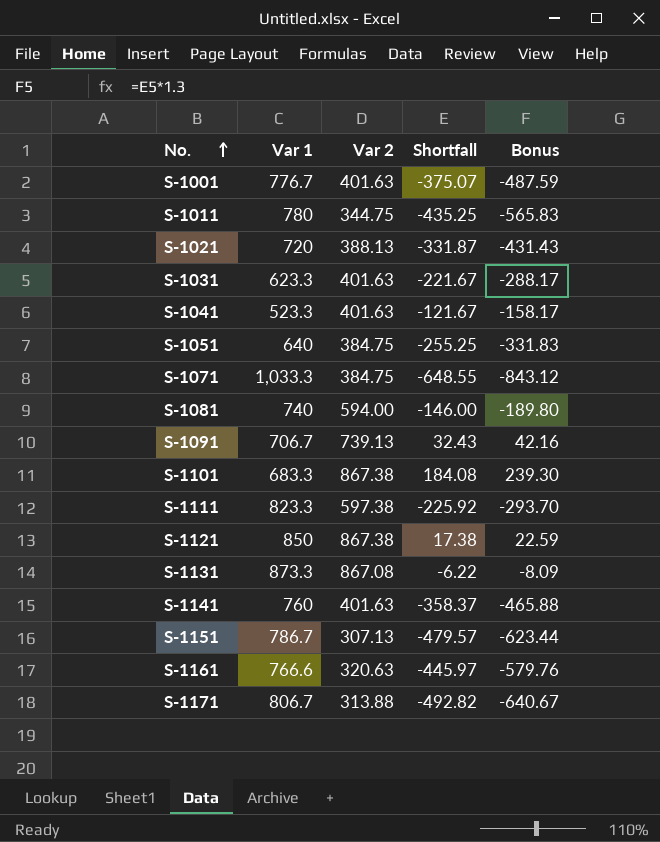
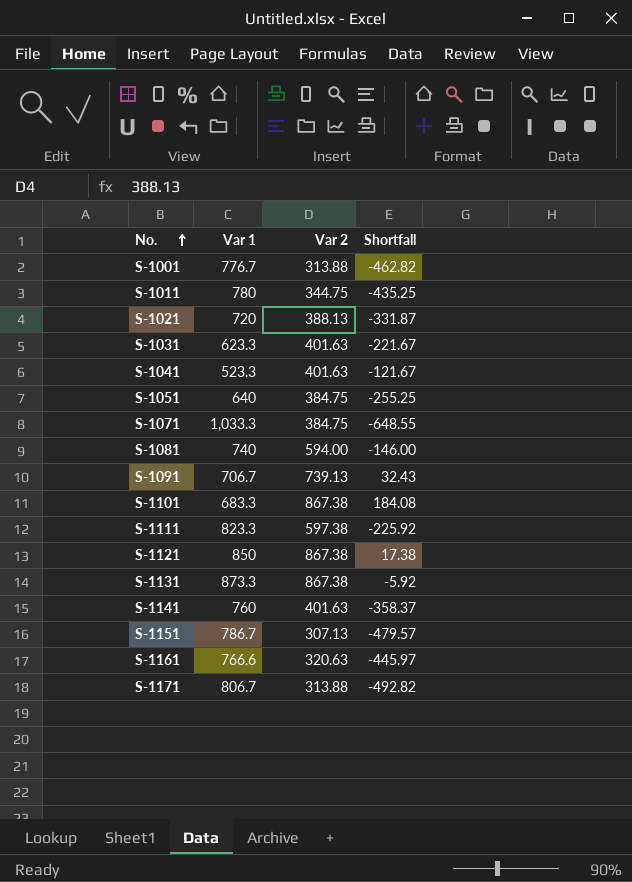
column Bonus | formula: [Shortfall] * 1.3 -> none
S-1001 | Var 2: 401.63 -> 313.88
S-1001 | Shortfall: -375.07 -> -462.82
S-1131 | Var 2: 867.08 -> 867.38
S-1131 | Shortfall: -6.22 -> -5.92

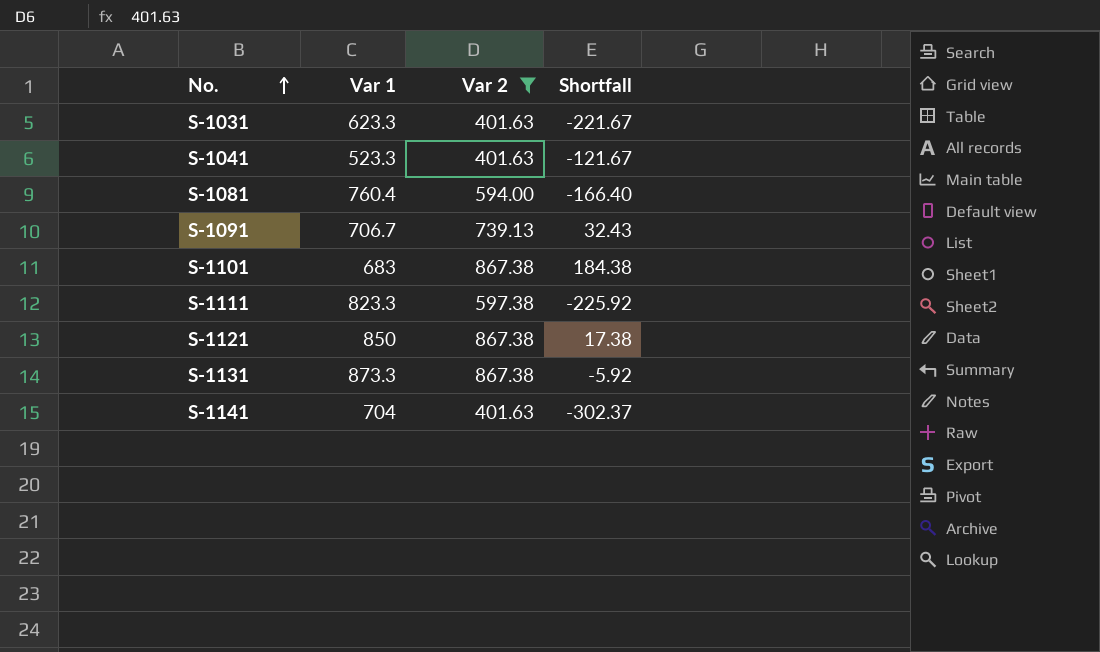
filter: none -> Var 2 >= 401.63
S-1081 | Var 1: 740 -> 760.4
S-1081 | Shortfall: -146.00 -> -166.40
S-1101 | Var 1: 683.3 -> 683
S-1101 | Shortfall: 184.08 -> 184.38
S-1141 | Var 1: 760 -> 704
S-1141 | Shortfall: -358.37 -> -302.37

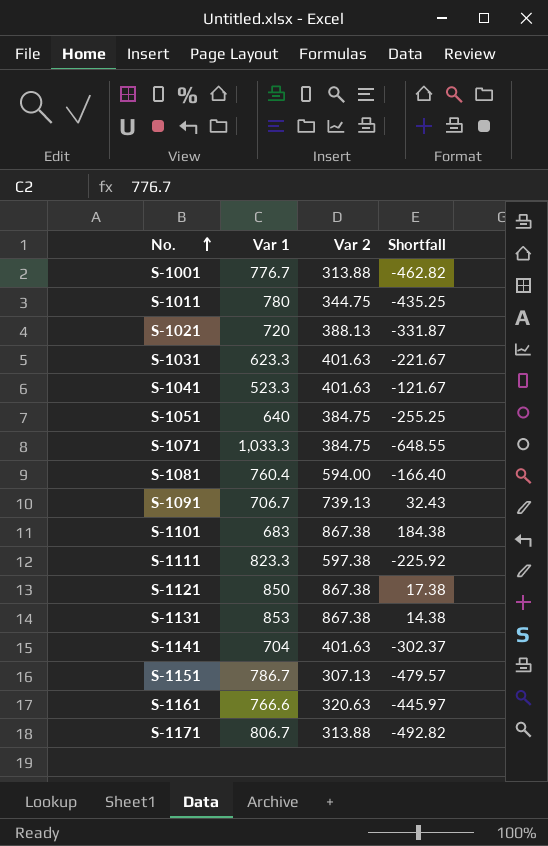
filter: Var 2 >= 401.63 -> none
S-1131 | Var 1: 873.3 -> 853
S-1131 | Shortfall: -5.92 -> 14.38

